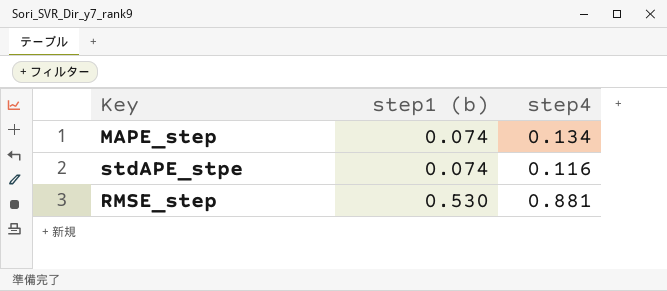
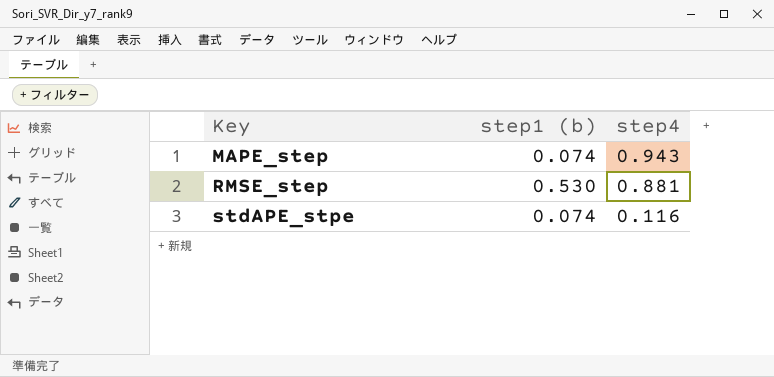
row order: step1 (b) ascending -> Key ascending
MAPE_step | step4: 0.134 -> 0.943

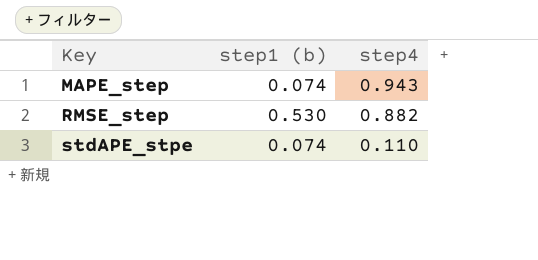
RMSE_step | step4: 0.881 -> 0.882
stdAPE_stpe | step4: 0.116 -> 0.110

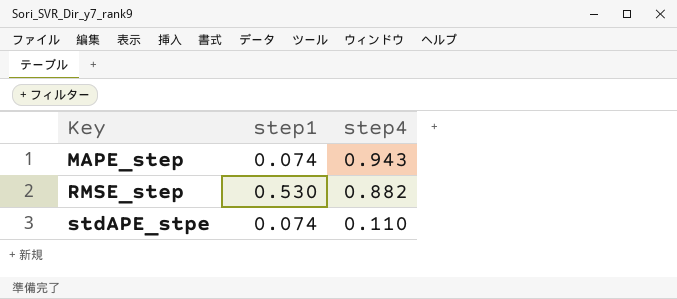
column name: step1 (b) -> step1

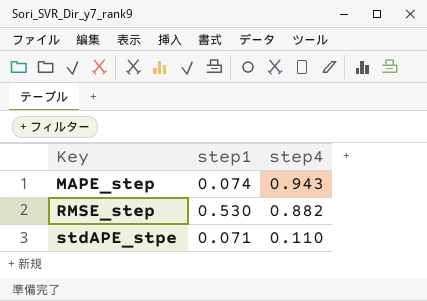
stdAPE_stpe | step1: 0.074 -> 0.071

